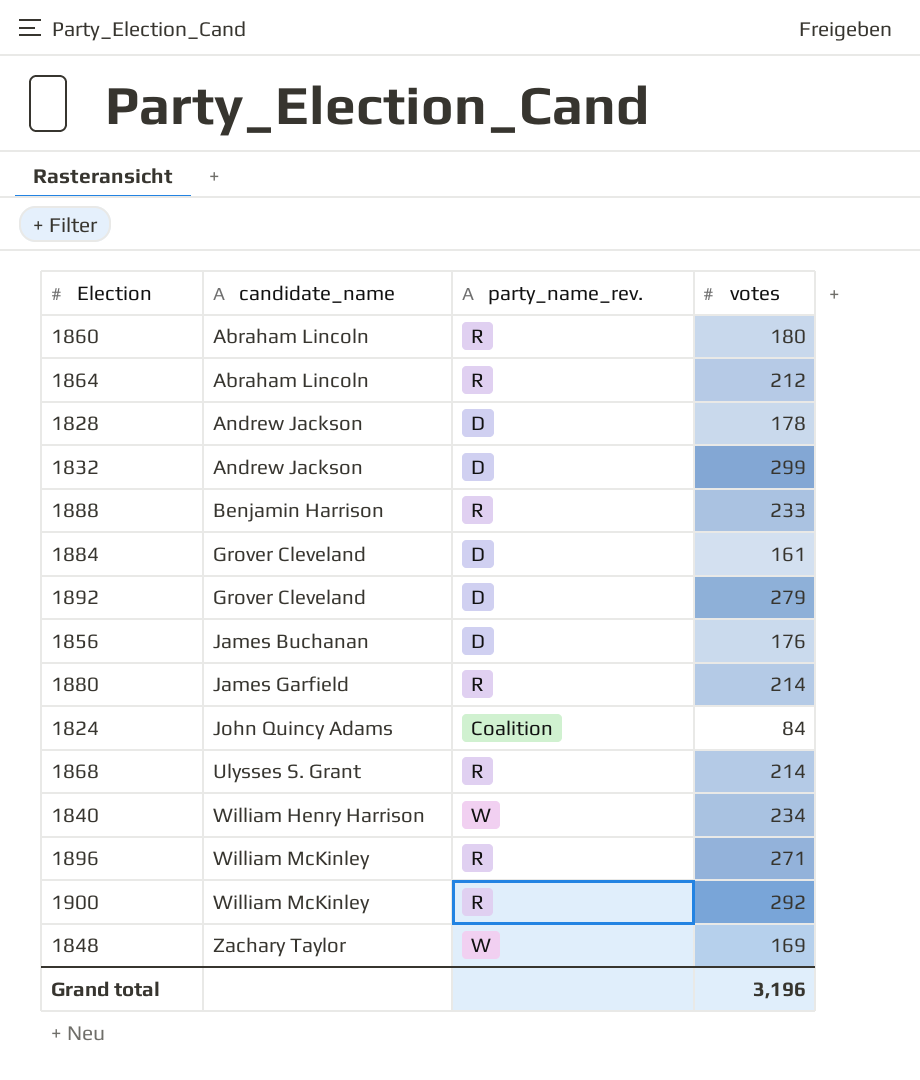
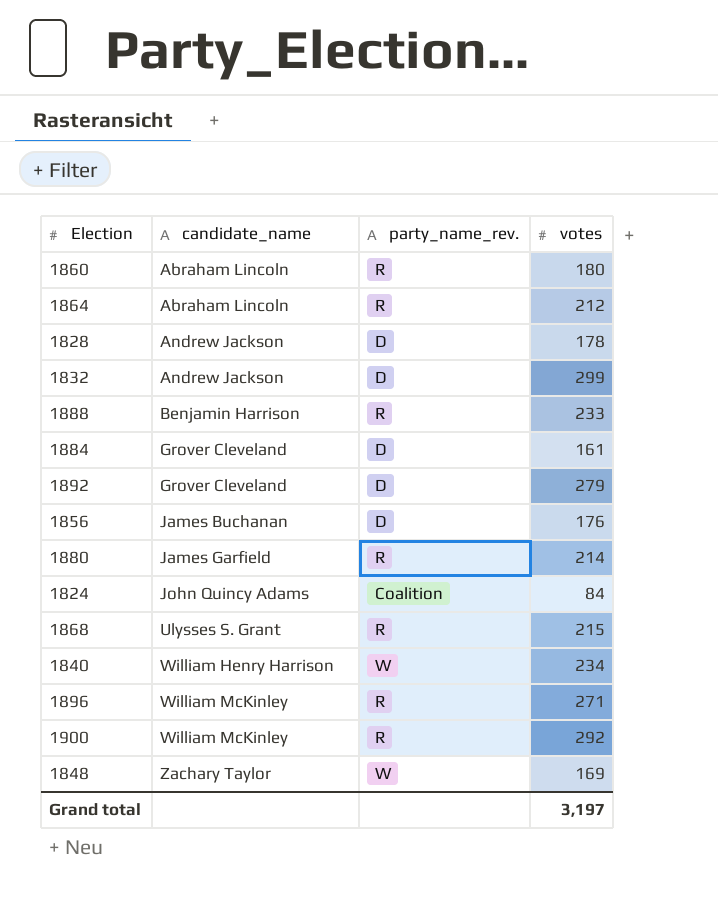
1868 | votes: 214 -> 215
Grand total | votes: 3,196 -> 3,197

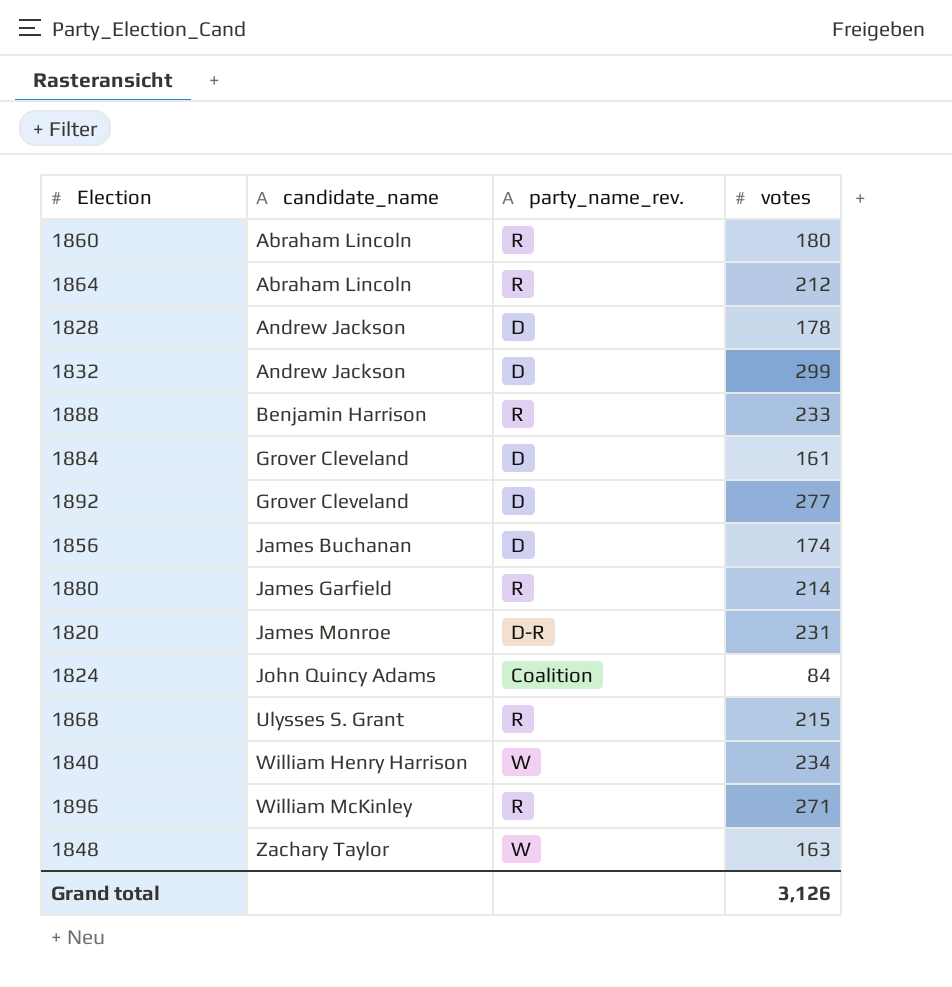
row 1900: William McKinley | R | 292 -> none
1892 | votes: 279 -> 277
1856 | votes: 176 -> 174
row 1820: none -> James Monroe | D-R | 231
1848 | votes: 169 -> 163
Grand total | votes: 3,197 -> 3,126

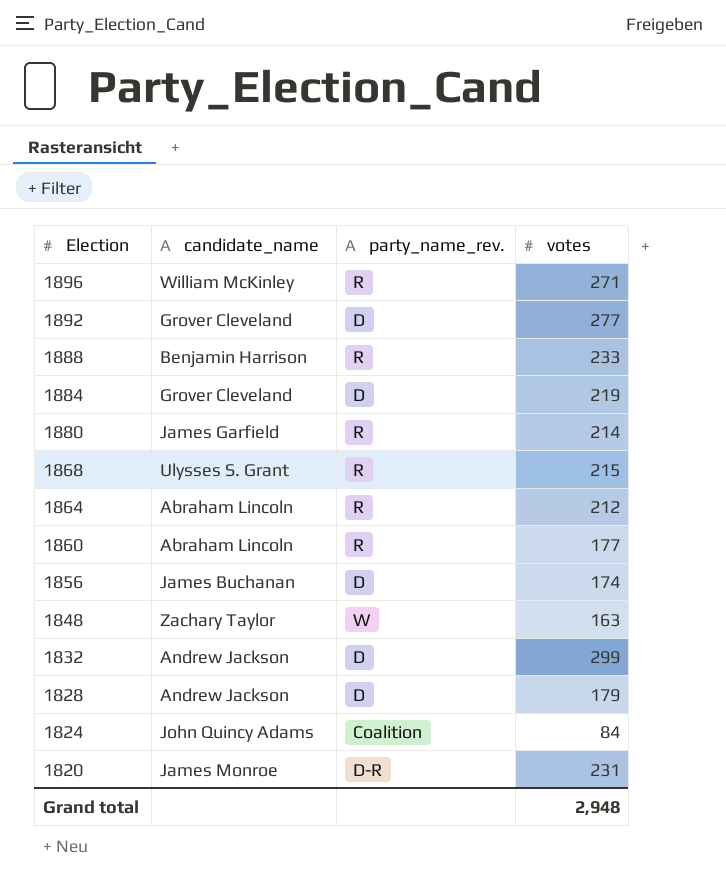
row order: candidate_name ascending -> Election descending
row 1840: William Henry Harrison | W | 234 -> none
1884 | votes: 161 -> 219
1860 | votes: 180 -> 177
1828 | votes: 178 -> 179
Grand total | votes: 3,126 -> 2,948

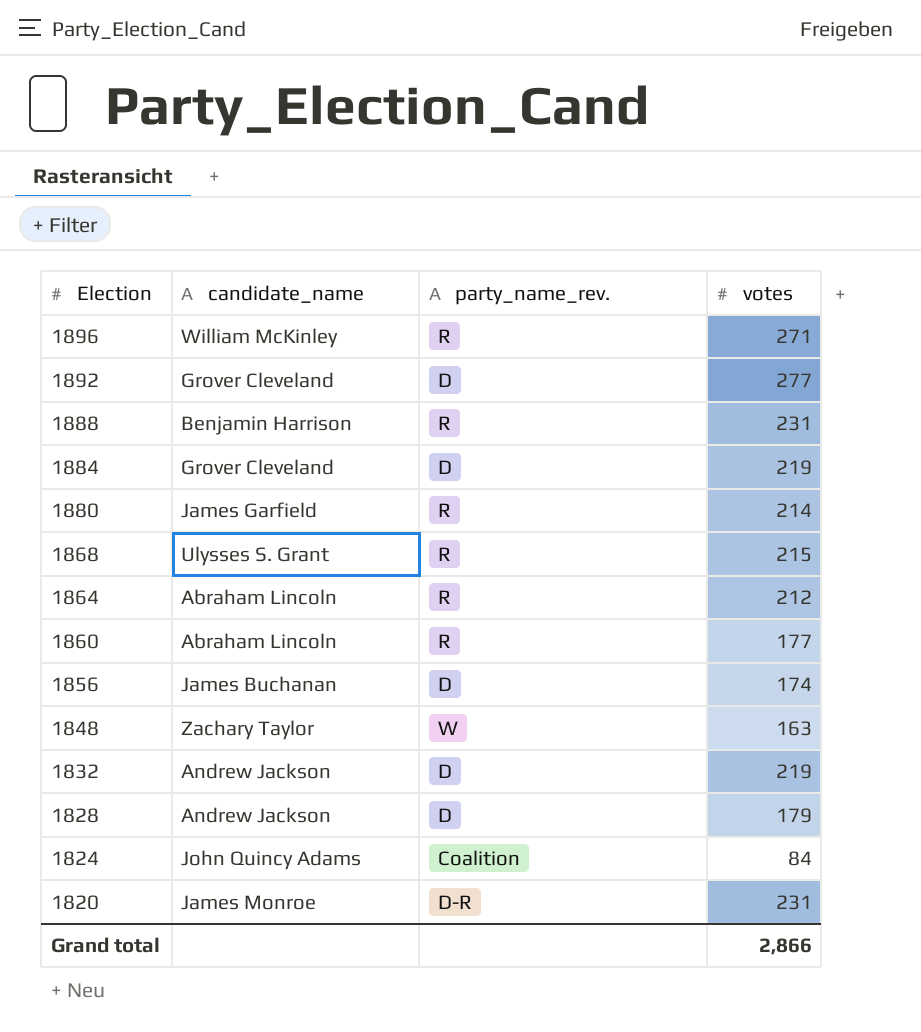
1888 | votes: 233 -> 231
1832 | votes: 299 -> 219
Grand total | votes: 2,948 -> 2,866

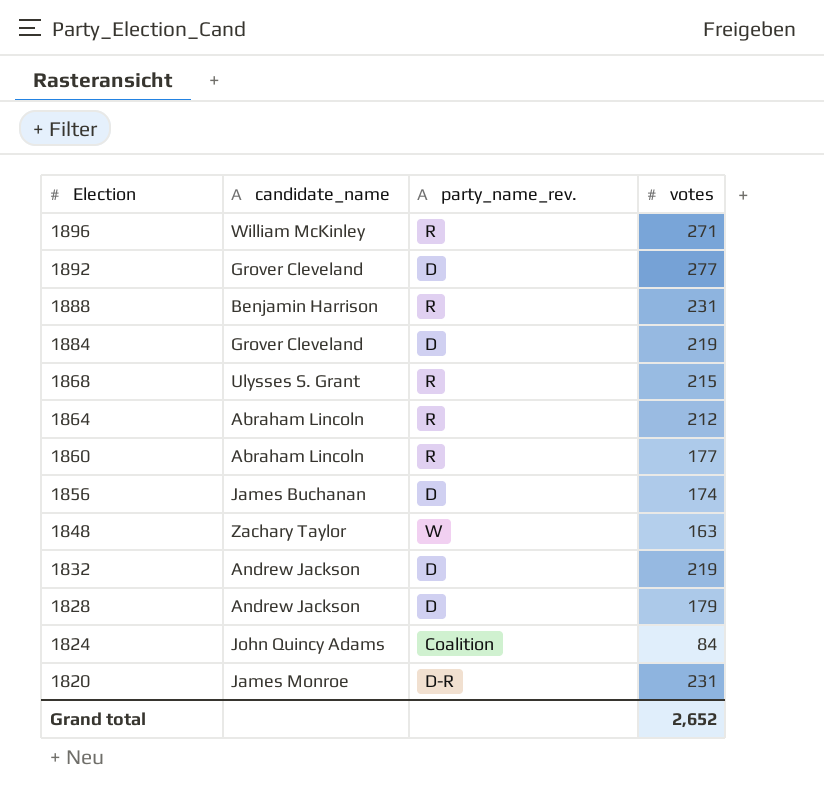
row 1880: James Garfield | R | 214 -> none
Grand total | votes: 2,866 -> 2,652

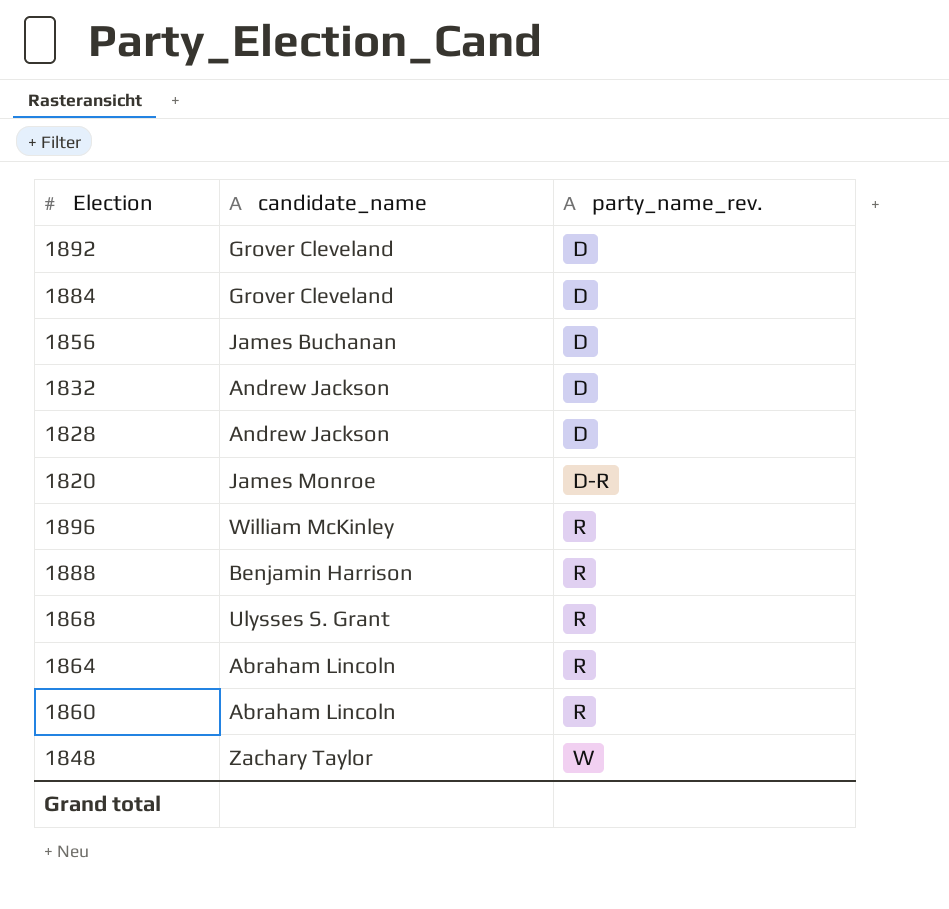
row order: Election descending -> party_name_rev. ascending
column votes | position: 4 -> none
row 1824: John Quincy Adams | Coalition | 84 -> none

